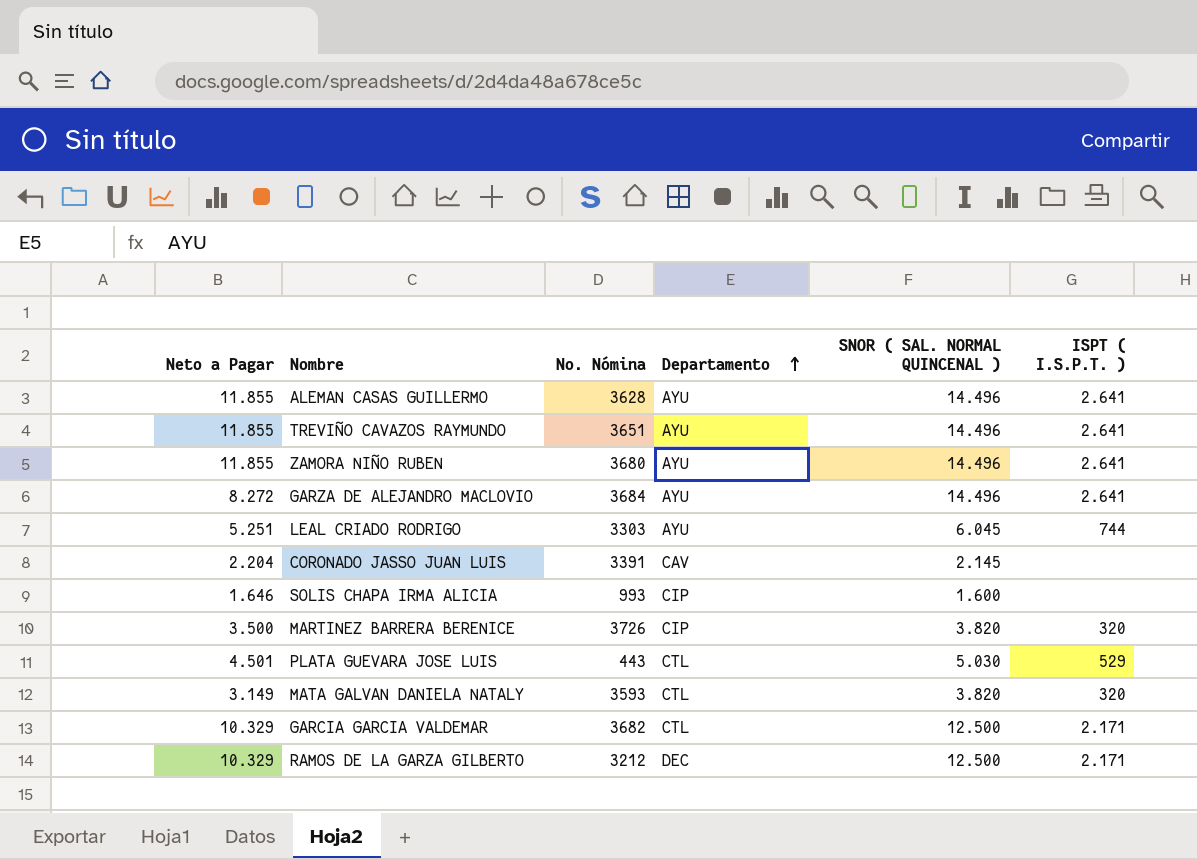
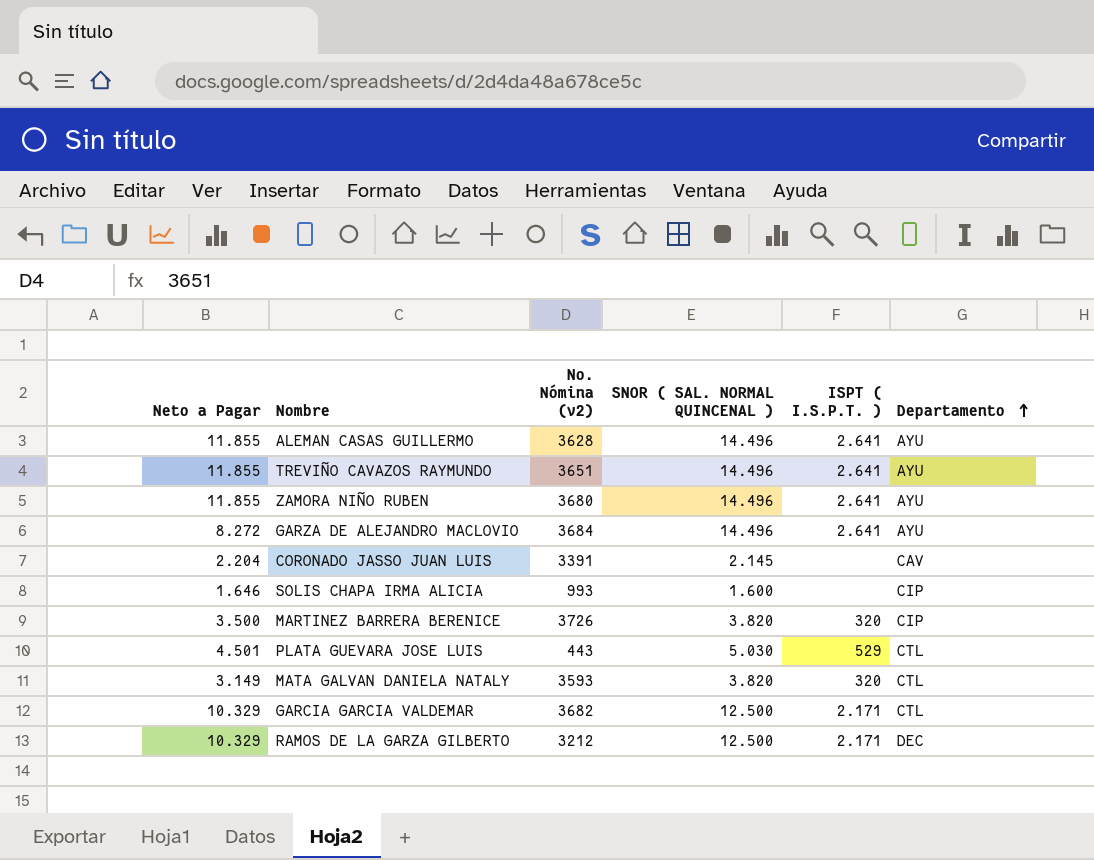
column name: No. Nómina -> No. Nómina (v2)
column Departamento | position: 4 -> 6
row LEAL CRIADO RODRIGO: 5.251 | 3303 | AYU | 6.045 | 744 -> none

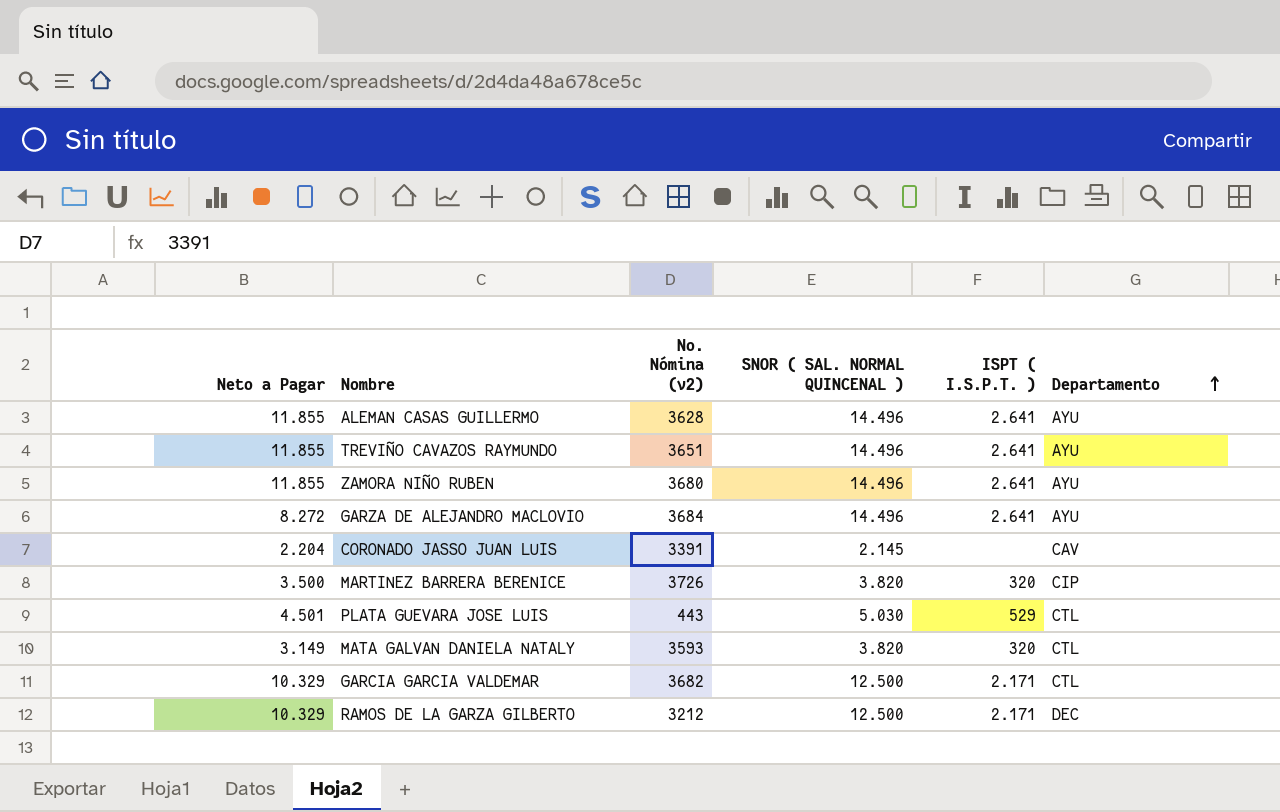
row SOLIS CHAPA IRMA ALICIA: 1.646 | 993 | 1.600 | none | CIP -> none

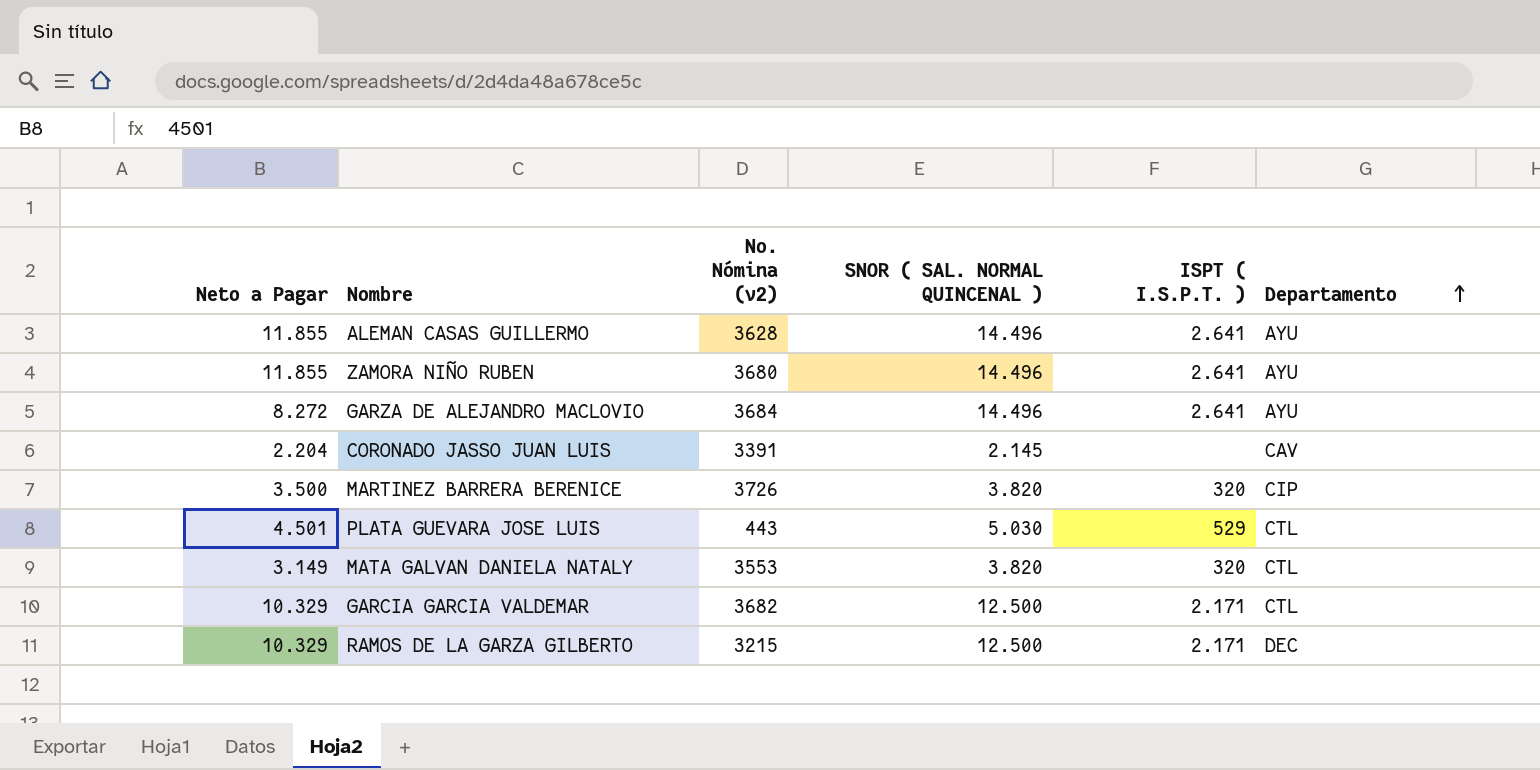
row TREVIÑO CAVAZOS RAYMUNDO: 11.855 | 3651 | 14.496 | 2.641 | AYU -> none
MATA GALVAN DANIELA NATALY | No. Nómina (v2): 3593 -> 3553
RAMOS DE LA GARZA GILBERTO | No. Nómina (v2): 3212 -> 3215

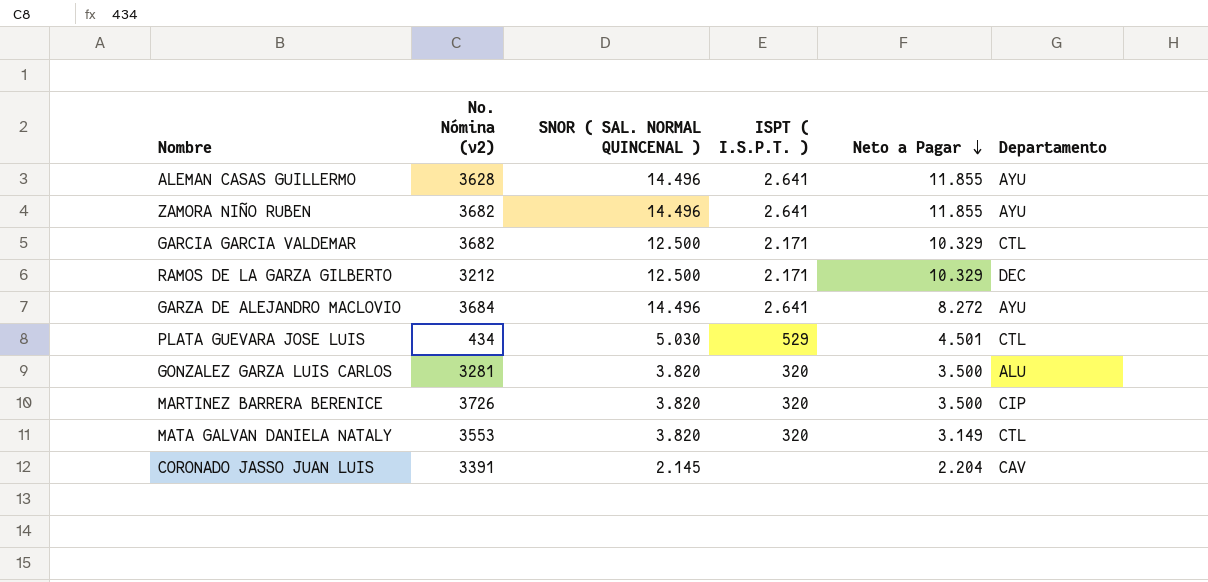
row order: Departamento ascending -> Neto a Pagar descending
column Neto a Pagar | position: 1 -> 5
ZAMORA NIÑO RUBEN | No. Nómina (v2): 3680 -> 3682
RAMOS DE LA GARZA GILBERTO | No. Nómina (v2): 3215 -> 3212
PLATA GUEVARA JOSE LUIS | No. Nómina (v2): 443 -> 434
row GONZALEZ GARZA LUIS CARLOS: none -> 3281 | 3.820 | 320 | 3.500 | ALU

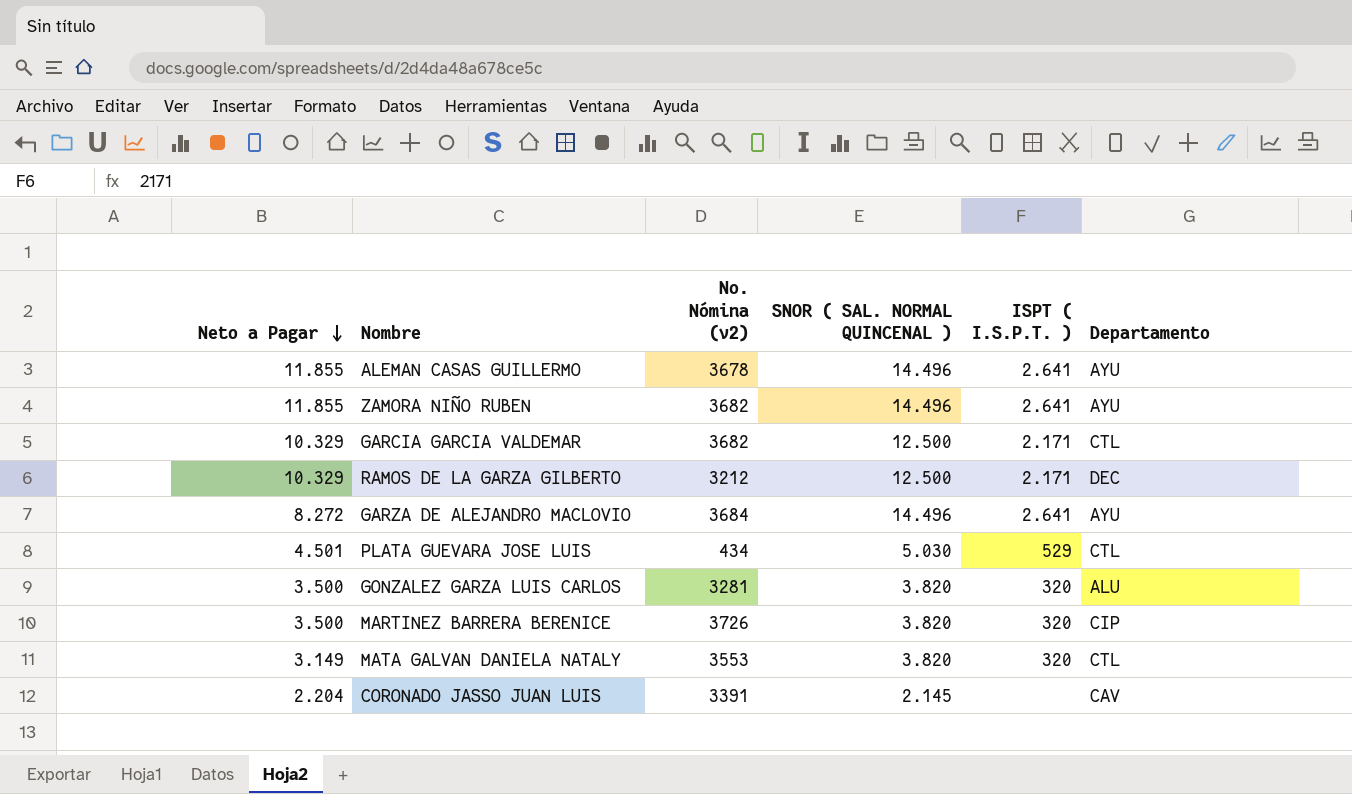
column Neto a Pagar | position: 5 -> 1
ALEMAN CASAS GUILLERMO | No. Nómina (v2): 3628 -> 3678

